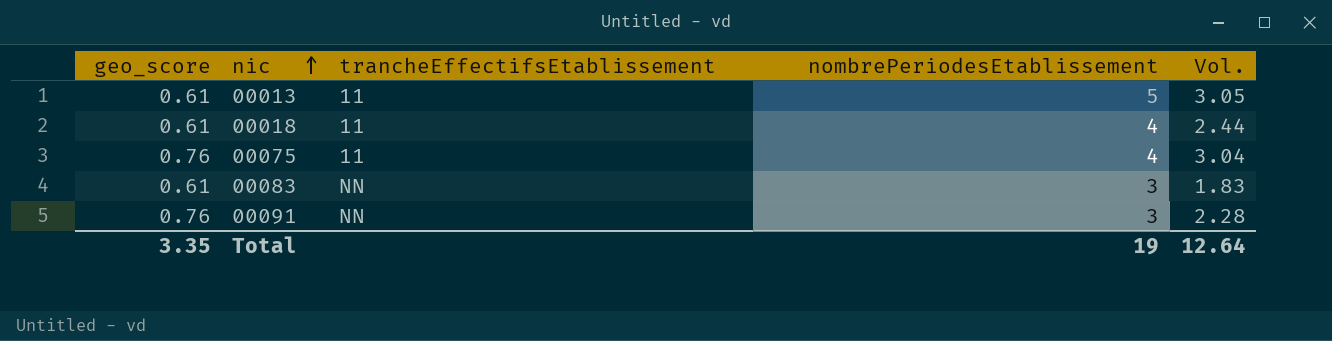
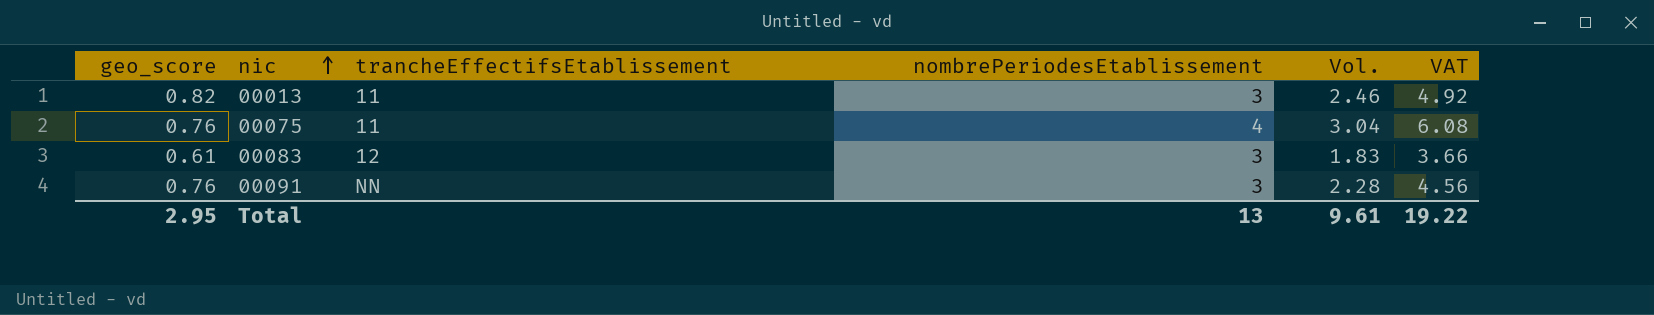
column VAT | formula: none -> [Vol.] * 2
row 00018: 0.61 | 11 | 4 | 2.44 -> none
00013 | geo_score: 0.61 -> 0.82
00013 | nombrePeriodesEtablissement: 5 -> 3
00013 | Vol.: 3.05 -> 2.46
00083 | trancheEffectifsEtablissement: NN -> 12
Total | geo_score: 3.35 -> 2.95
Total | nombrePeriodesEtablissement: 19 -> 13
Total | Vol.: 12.64 -> 9.61

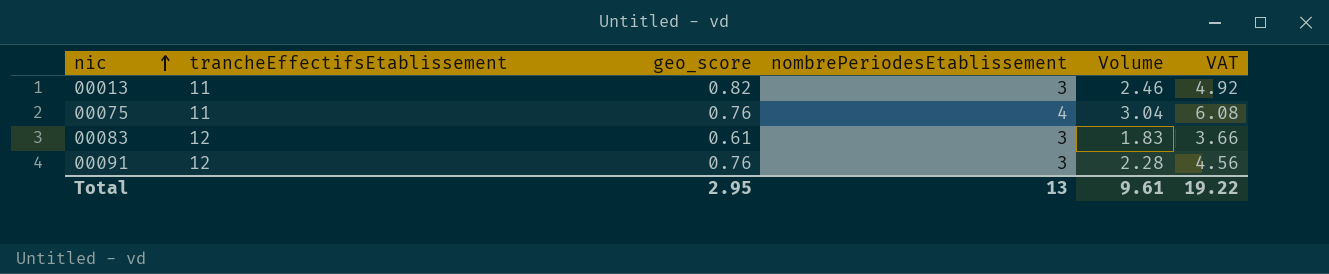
column geo_score | position: 1 -> 3
column name: Vol. -> Volume
00091 | trancheEffectifsEtablissement: NN -> 12

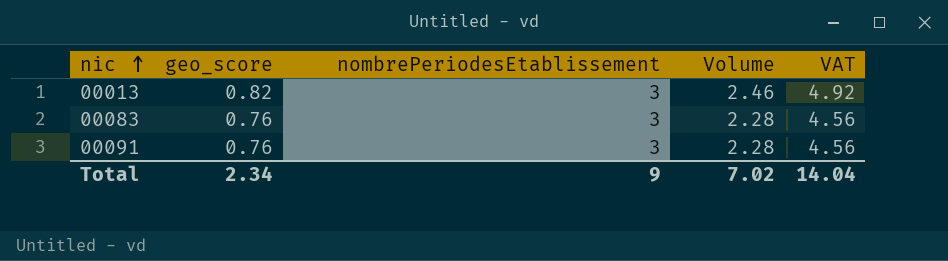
column trancheEffectifsEtablissement | position: 2 -> none
row 00075: 11 | 0.76 | 4 | 3.04 | 6.08 -> none
00083 | geo_score: 0.61 -> 0.76
00083 | Volume: 1.83 -> 2.28
00083 | VAT: 3.66 -> 4.56
Total | geo_score: 2.95 -> 2.34
Total | nombrePeriodesEtablissement: 13 -> 9
Total | Volume: 9.61 -> 7.02
Total | VAT: 19.22 -> 14.04

